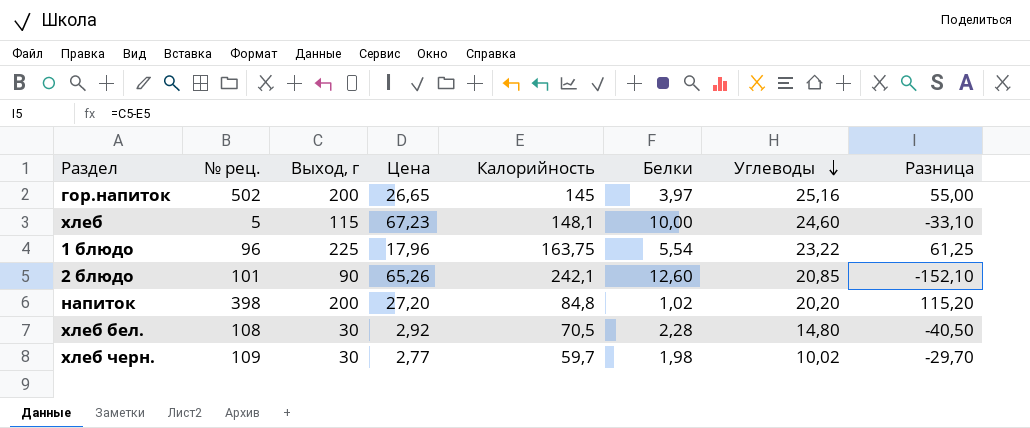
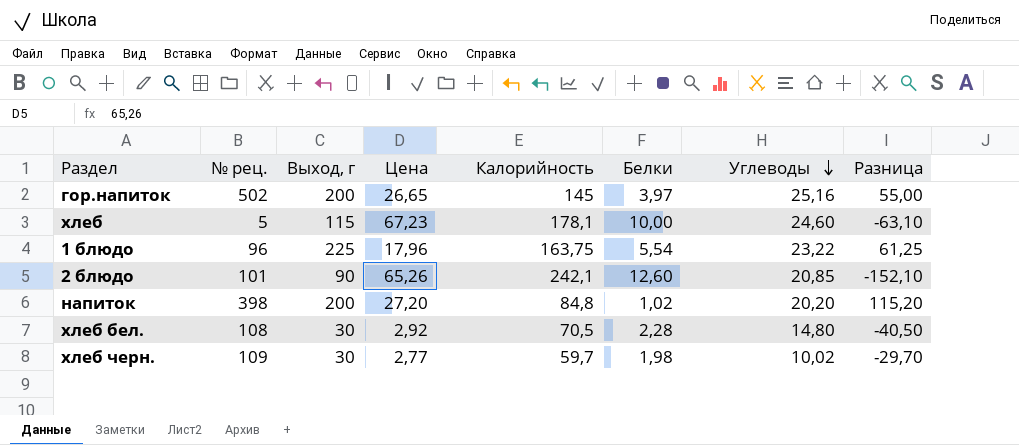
хлеб | Калорийность: 148,1 -> 178,1
хлеб | Разница: -33,10 -> -63,10

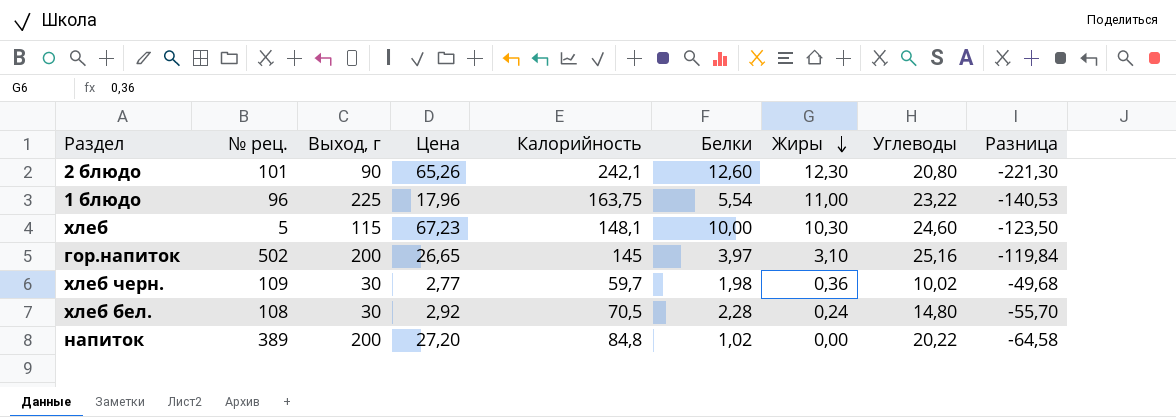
row order: Углеводы descending -> Жиры descending
column Жиры | position: none -> 7
column Разница | formula: [Выход, г] - [Калорийность] -> [Углеводы] - [Калорийность]
2 блюдо | Углеводы: 20,85 -> 20,80
хлеб | Калорийность: 178,1 -> 148,1
напиток | № рец.: 398 -> 389
напиток | Углеводы: 20,20 -> 20,22

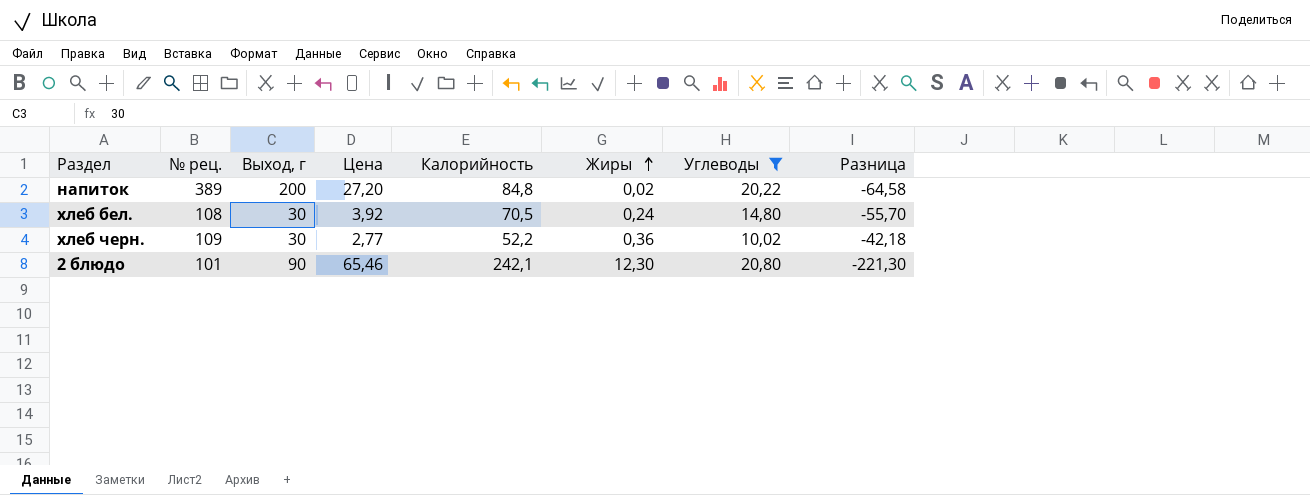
filter: none -> Углеводы <= 20,80
row order: Жиры descending -> Жиры ascending
column Белки | position: 6 -> none
напиток | Жиры: 0,00 -> 0,02
хлеб бел. | Цена: 2,92 -> 3,92
хлеб черн. | Калорийность: 59,7 -> 52,2
хлеб черн. | Разница: -49,68 -> -42,18
2 блюдо | Цена: 65,26 -> 65,46

